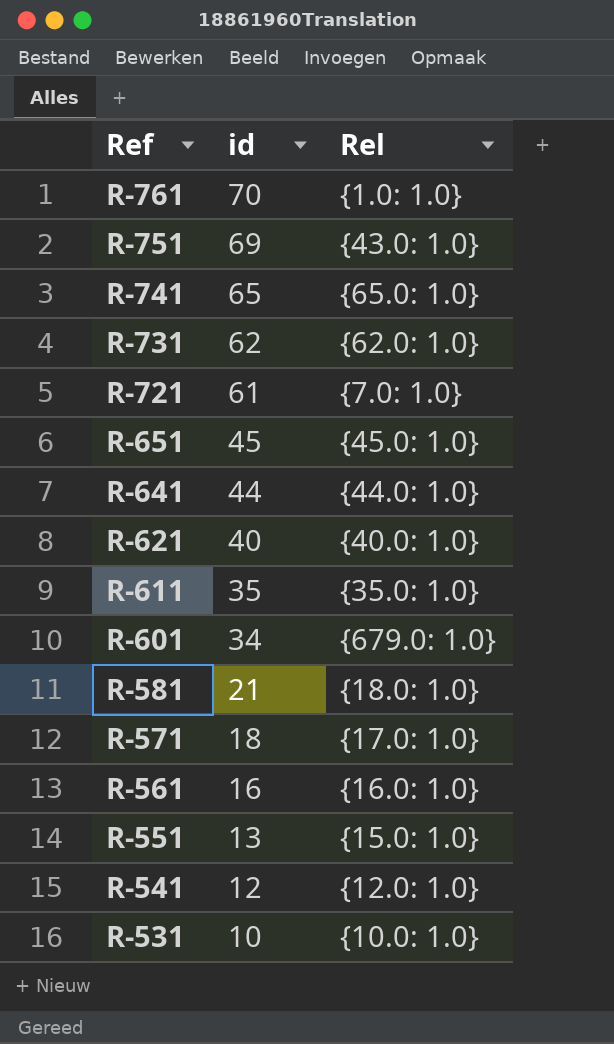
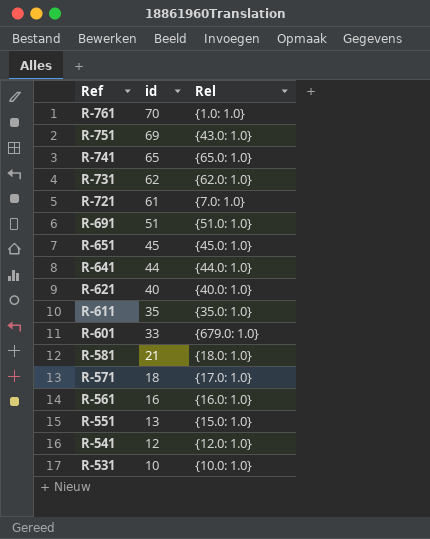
row R-691: none -> 51 | {51.0: 1.0}
R-601 | id: 34 -> 33

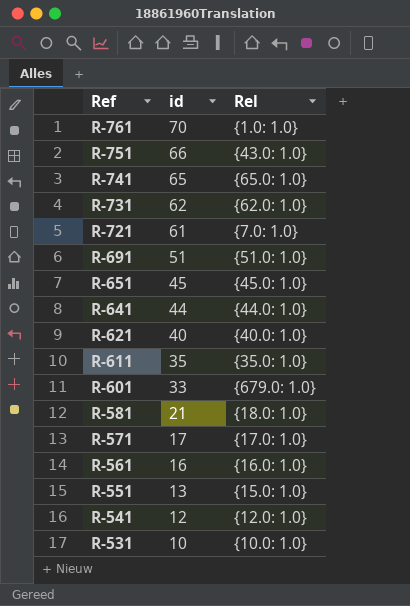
R-751 | id: 69 -> 66
R-571 | id: 18 -> 17

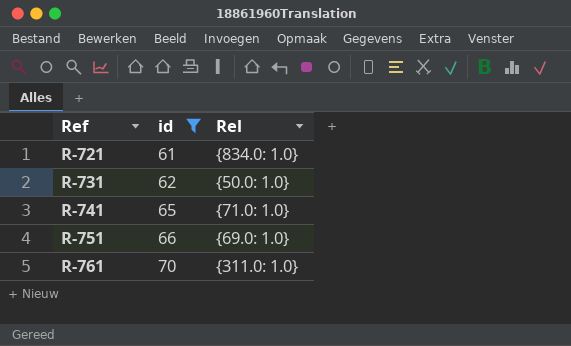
filter: none -> id >= 61
row order: Ref descending -> Ref ascending
R-721 | Rel: {7.0: 1.0} -> {834.0: 1.0}
R-731 | Rel: {62.0: 1.0} -> {50.0: 1.0}
R-741 | Rel: {65.0: 1.0} -> {71.0: 1.0}
R-751 | Rel: {43.0: 1.0} -> {69.0: 1.0}
R-761 | Rel: {1.0: 1.0} -> {311.0: 1.0}

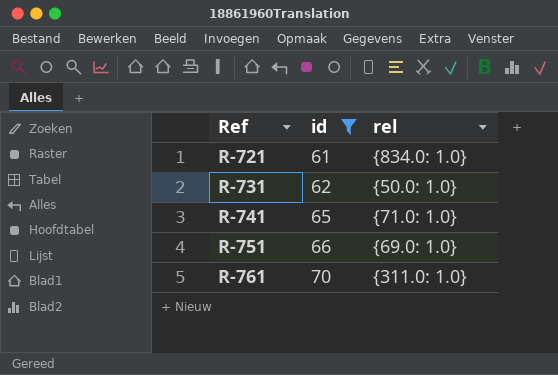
column name: Rel -> rel

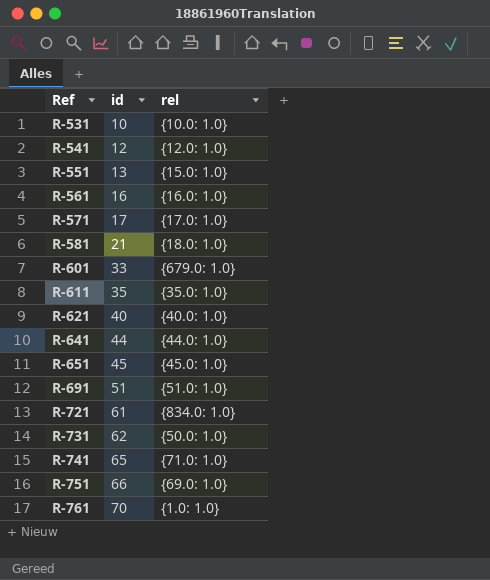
filter: id >= 61 -> none
R-761 | rel: {311.0: 1.0} -> {1.0: 1.0}

